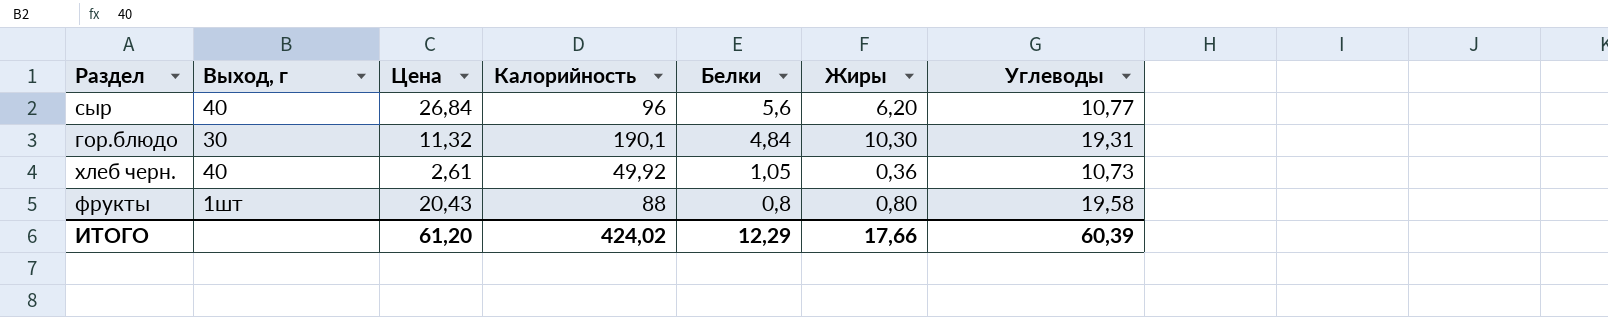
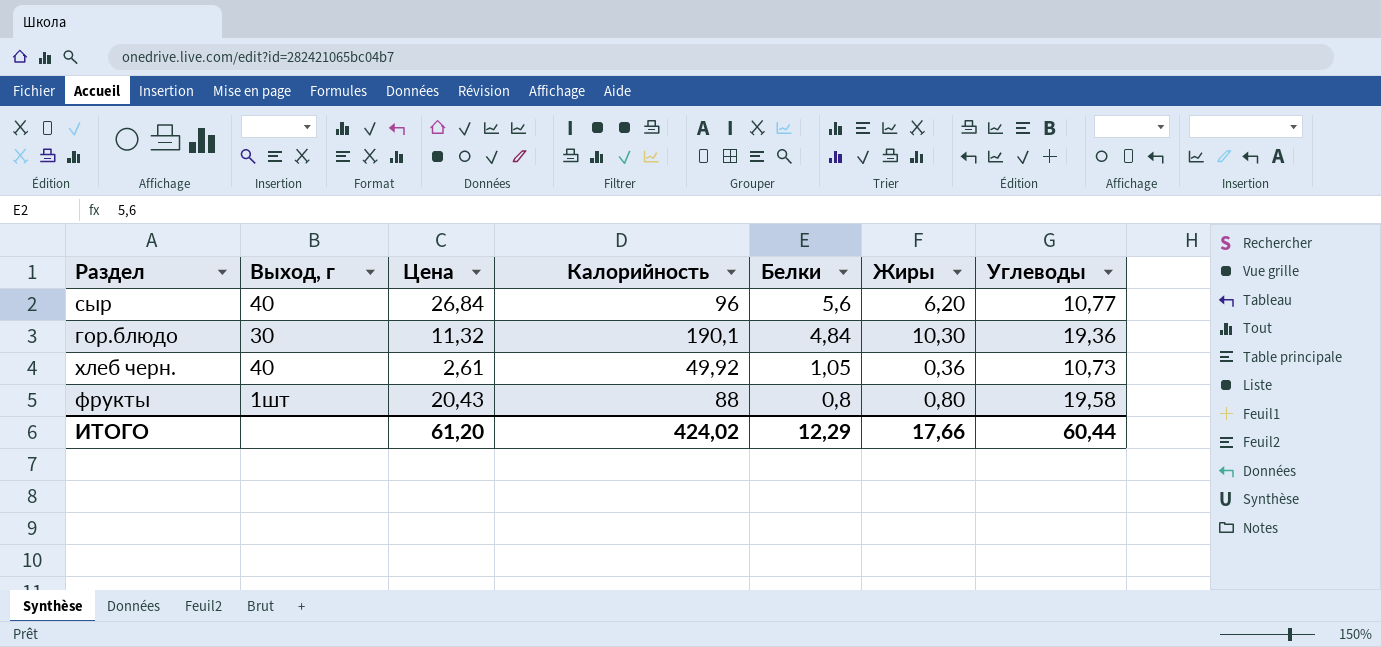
гор.блюдо | Углеводы: 19,31 -> 19,36
ИТОГО | Углеводы: 60,39 -> 60,44

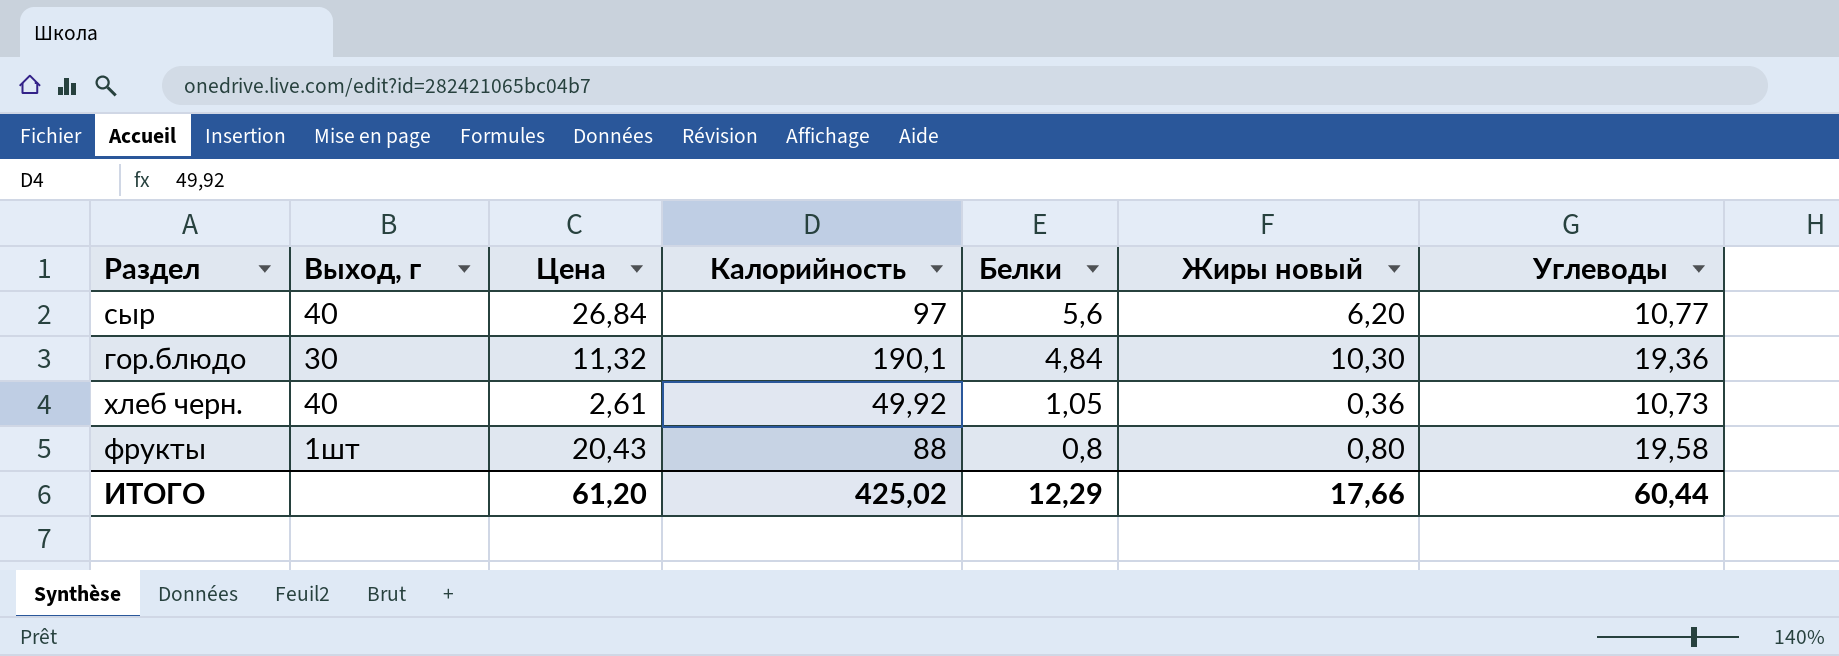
column name: Жиры -> Жиры новый
сыр | Калорийность: 96 -> 97
ИТОГО | Калорийность: 424,02 -> 425,02

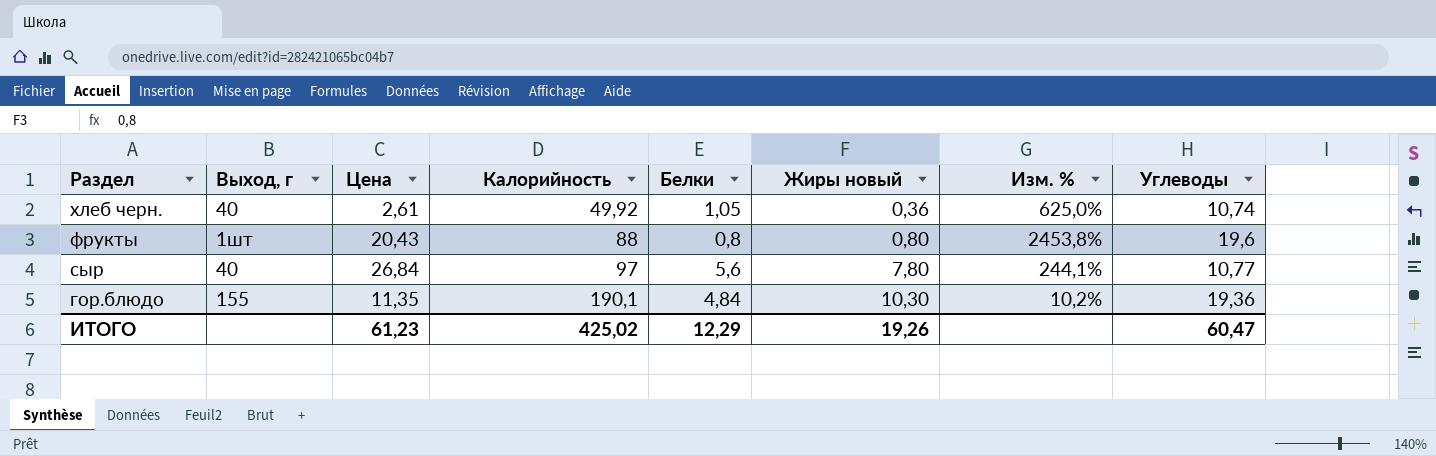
row order: Белки descending -> Раздел descending
column Изм. % | formula: none -> ([Цена] - [Жиры новый]) / [Жиры новый]
хлеб черн. | Углеводы: 10,73 -> 10,74
фрукты | Углеводы: 19,58 -> 19,6
сыр | Жиры новый: 6,20 -> 7,80
гор.блюдо | Выход, г: 30 -> 155
гор.блюдо | Цена: 11,32 -> 11,35
ИТОГО | Цена: 61,20 -> 61,23
ИТОГО | Жиры новый: 17,66 -> 19,26
ИТОГО | Углеводы: 60,44 -> 60,47

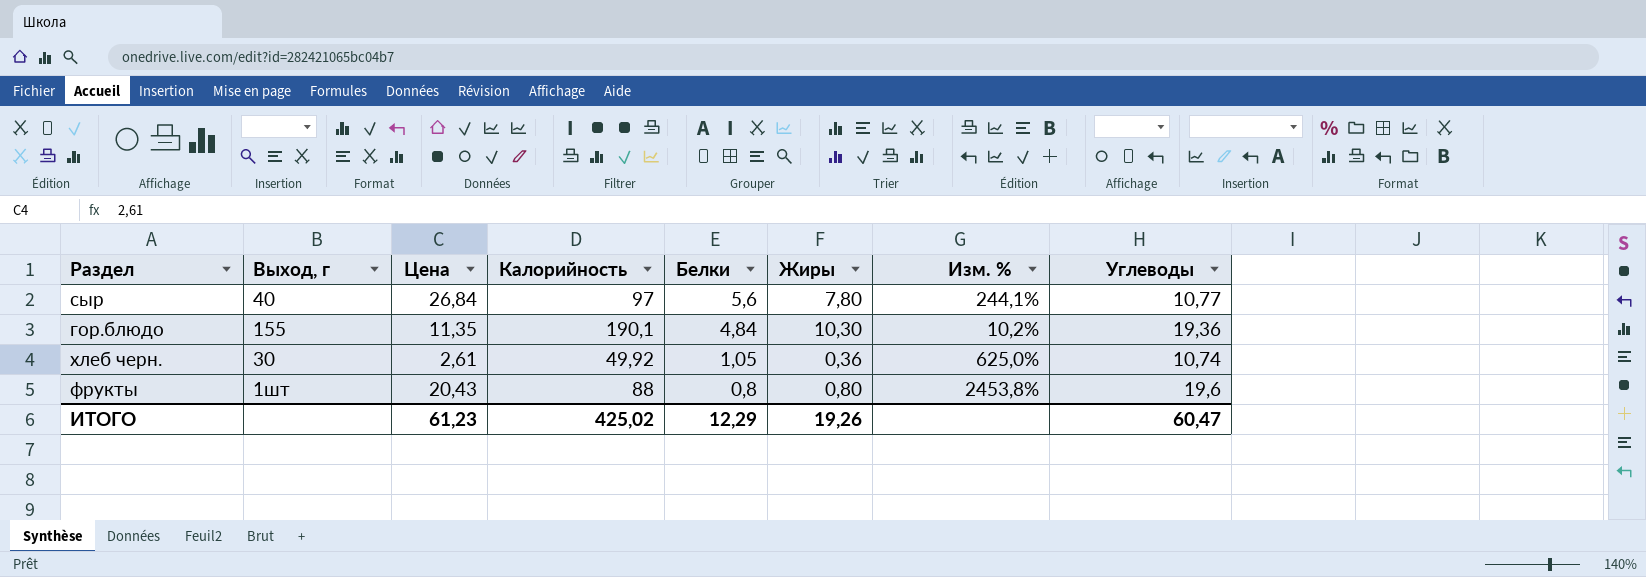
row order: Раздел descending -> Белки descending
column name: Жиры новый -> Жиры
хлеб черн. | Выход, г: 40 -> 30

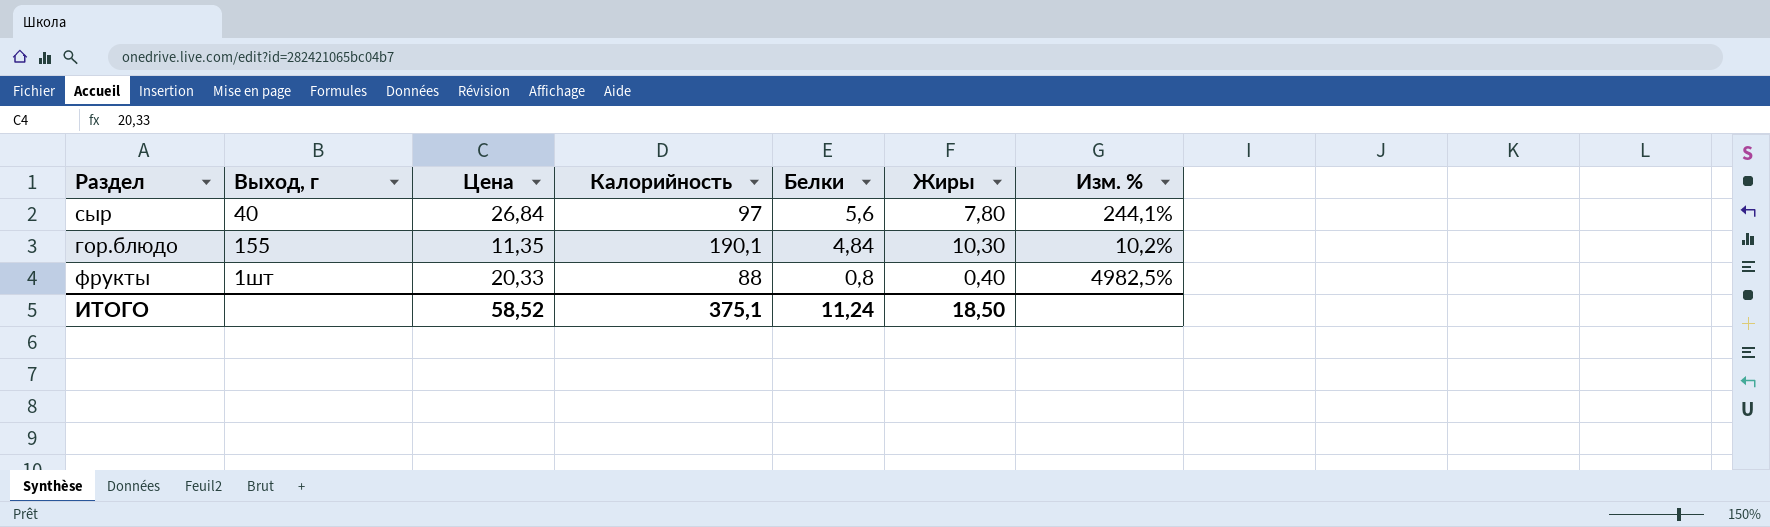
column Углеводы | position: 8 -> none
row хлеб черн.: 30 | 2,61 | 49,92 | 1,05 | 0,36 | 625,0% | 10,74 -> none
фрукты | Цена: 20,43 -> 20,33
фрукты | Жиры: 0,80 -> 0,40
фрукты | Изм. %: 2453,8% -> 4982,5%
ИТОГО | Цена: 61,23 -> 58,52
ИТОГО | Калорийность: 425,02 -> 375,1
ИТОГО | Белки: 12,29 -> 11,24
ИТОГО | Жиры: 19,26 -> 18,50

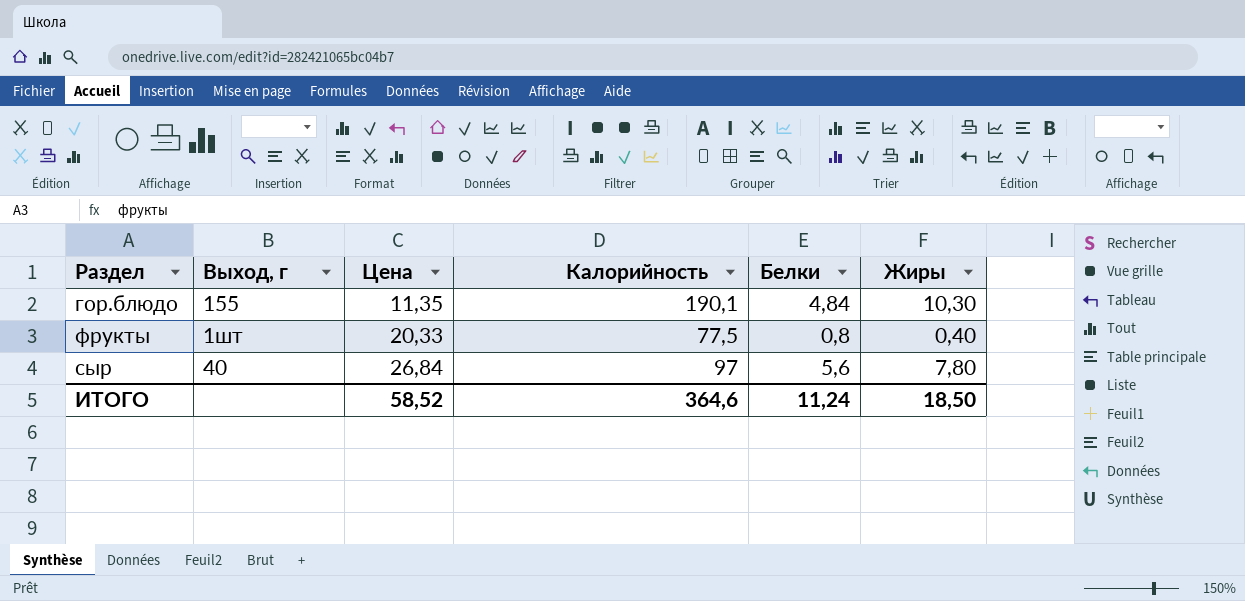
row order: Белки descending -> Цена ascending
column Изм. % | formula: ([Цена] - [Жиры]) / [Жиры] -> none
фрукты | Калорийность: 88 -> 77,5
ИТОГО | Калорийность: 375,1 -> 364,6

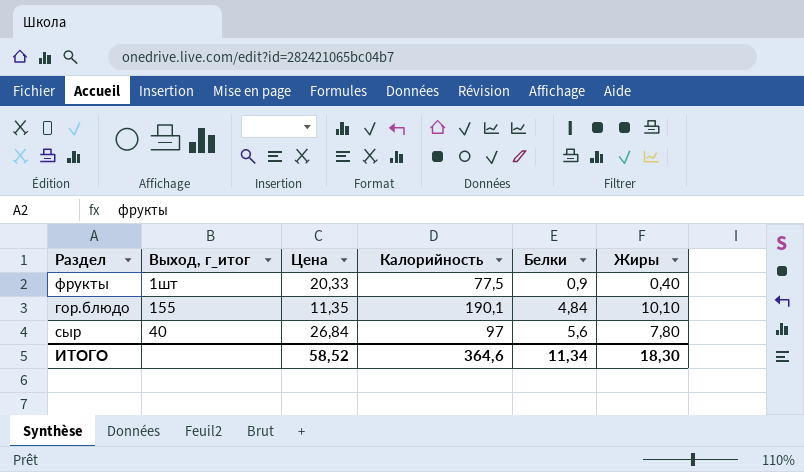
row order: Цена ascending -> Белки ascending
column name: Выход, г -> Выход, г_итог
фрукты | Белки: 0,8 -> 0,9
гор.блюдо | Жиры: 10,30 -> 10,10
ИТОГО | Белки: 11,24 -> 11,34
ИТОГО | Жиры: 18,50 -> 18,30

